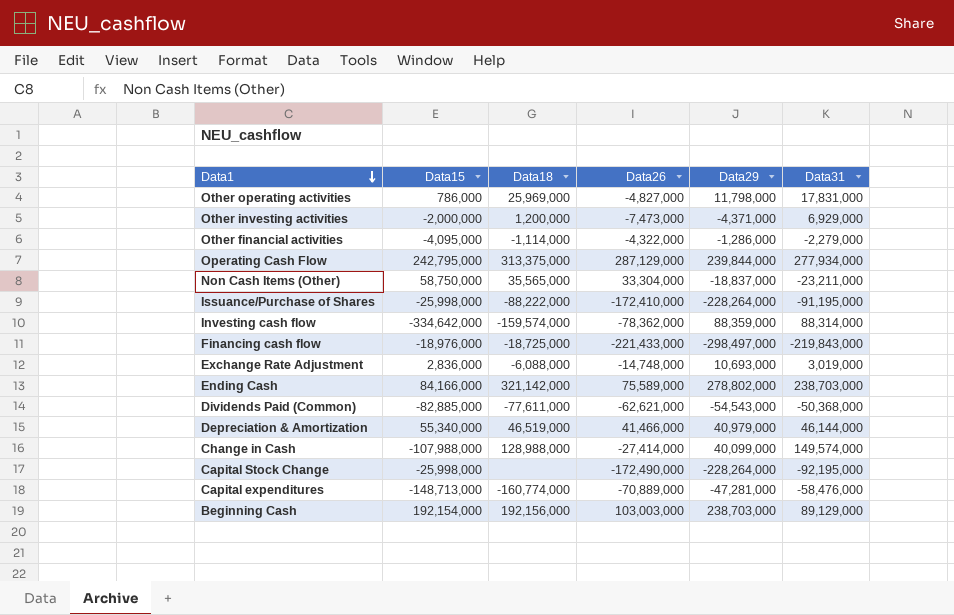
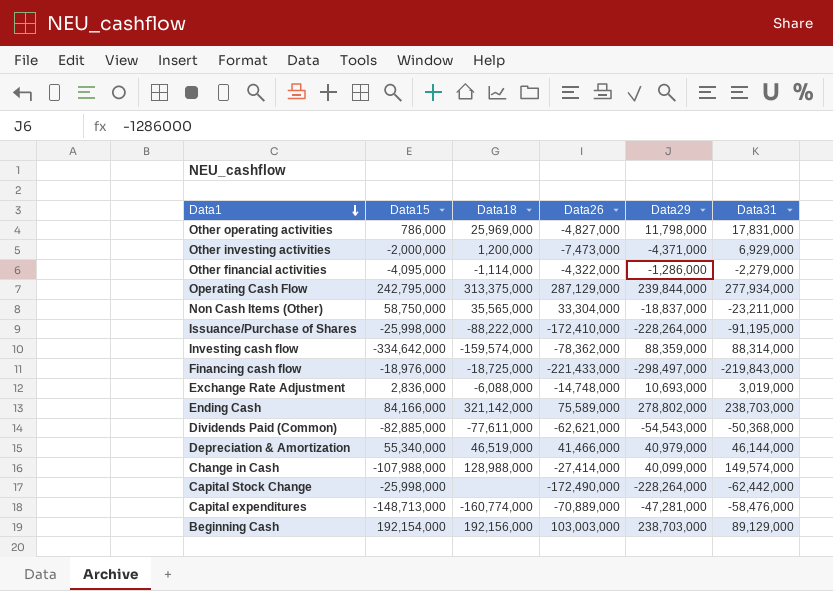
Capital Stock Change | Data31: -92,195,000 -> -62,442,000

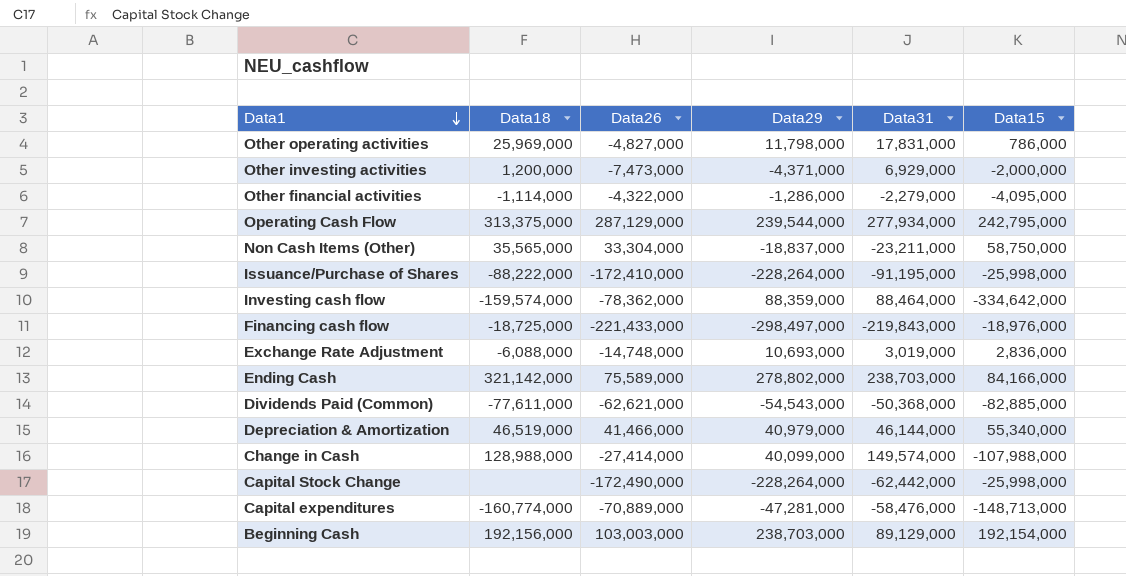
column Data15 | position: 2 -> 6
Operating Cash Flow | Data29: 239,844,000 -> 239,544,000
Investing cash flow | Data31: 88,314,000 -> 88,464,000

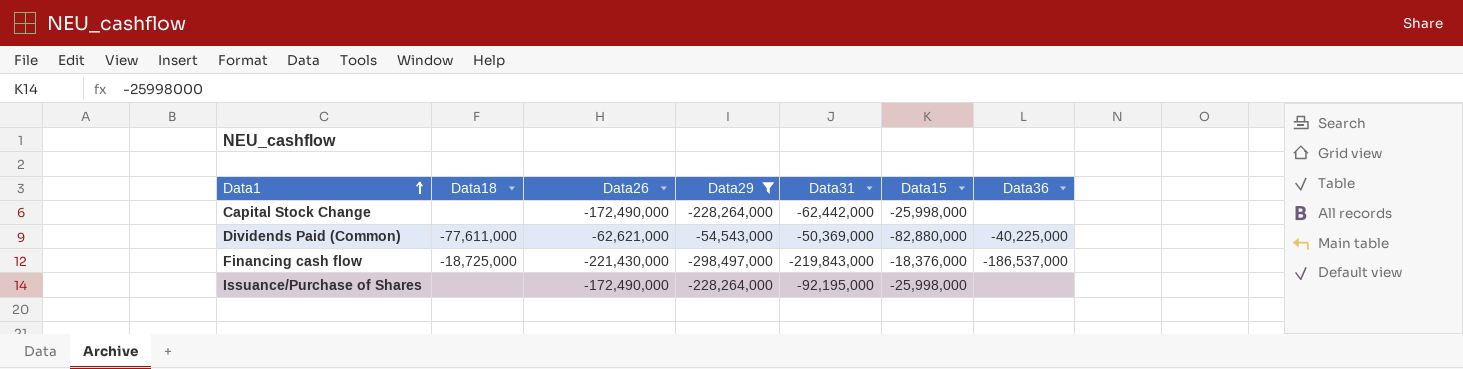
filter: none -> Data29 <= -54,543,000
row order: Data1 descending -> Data1 ascending
column Data36 | position: none -> 7
Dividends Paid (Common) | Data31: -50,368,000 -> -50,369,000
Dividends Paid (Common) | Data15: -82,885,000 -> -82,880,000
Financing cash flow | Data26: -221,433,000 -> -221,430,000
Financing cash flow | Data15: -18,976,000 -> -18,376,000
Issuance/Purchase of Shares | Data18: -88,222,000 -> none
Issuance/Purchase of Shares | Data26: -172,410,000 -> -172,490,000
Issuance/Purchase of Shares | Data31: -91,195,000 -> -92,195,000

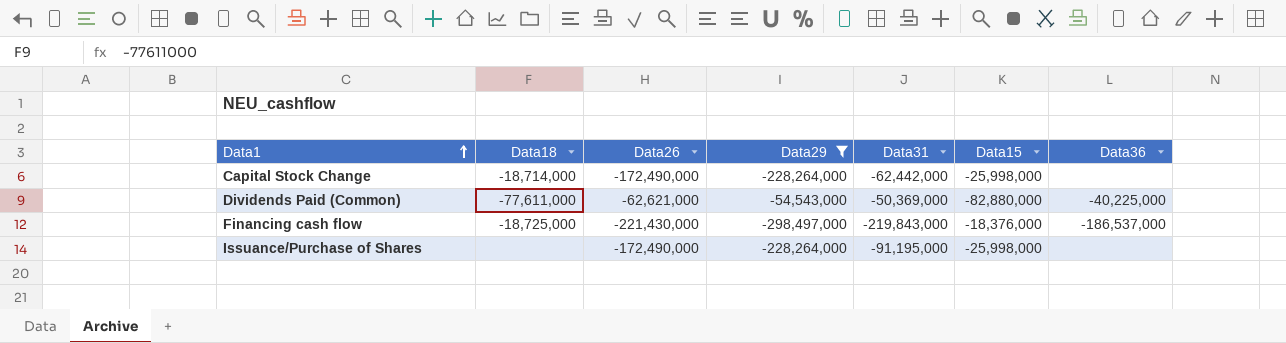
Capital Stock Change | Data18: none -> -18,714,000
Issuance/Purchase of Shares | Data31: -92,195,000 -> -91,195,000

